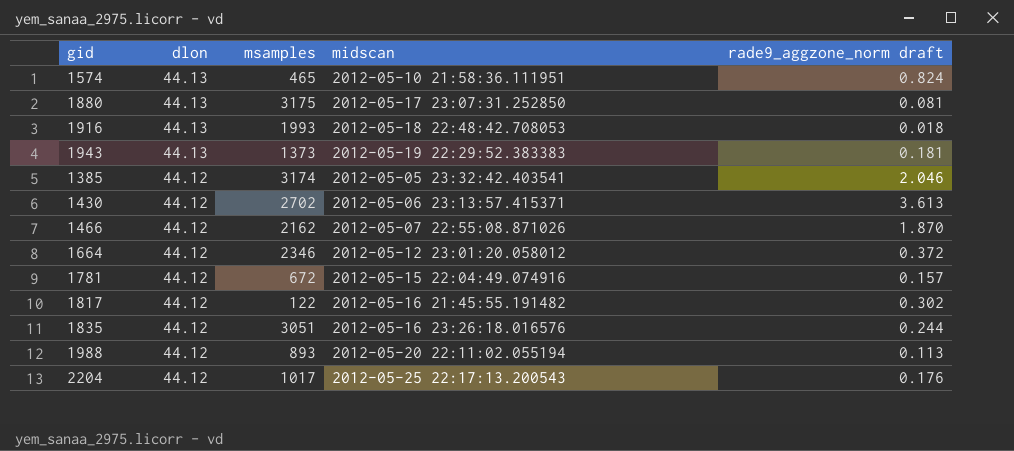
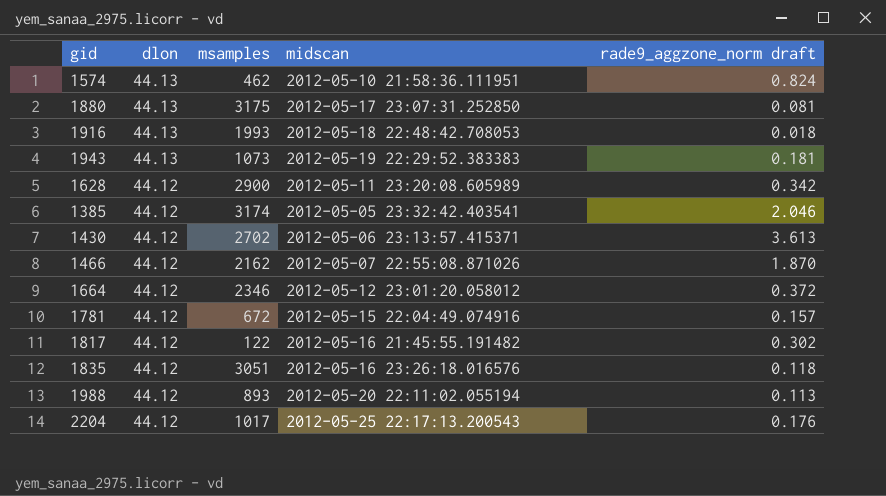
1574 | msamples: 465 -> 462
1943 | msamples: 1373 -> 1073
row 1628: none -> 44.12 | 2900 | 2012-05-11 23:20:08.605989 | 0.342
1835 | rade9_aggzone_norm draft: 0.244 -> 0.118

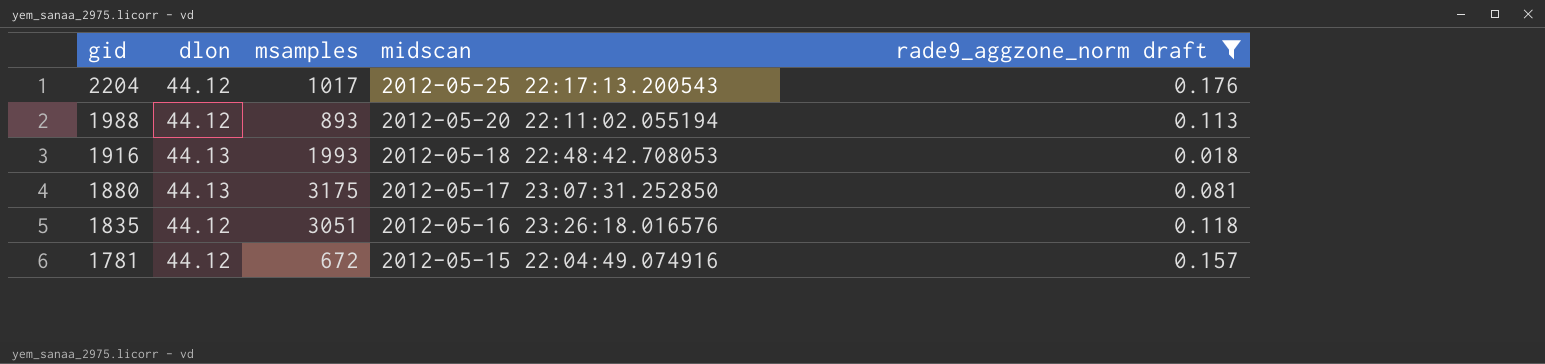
filter: none -> rade9_aggzone_norm draft <= 0.176
row order: dlon descending -> gid descending

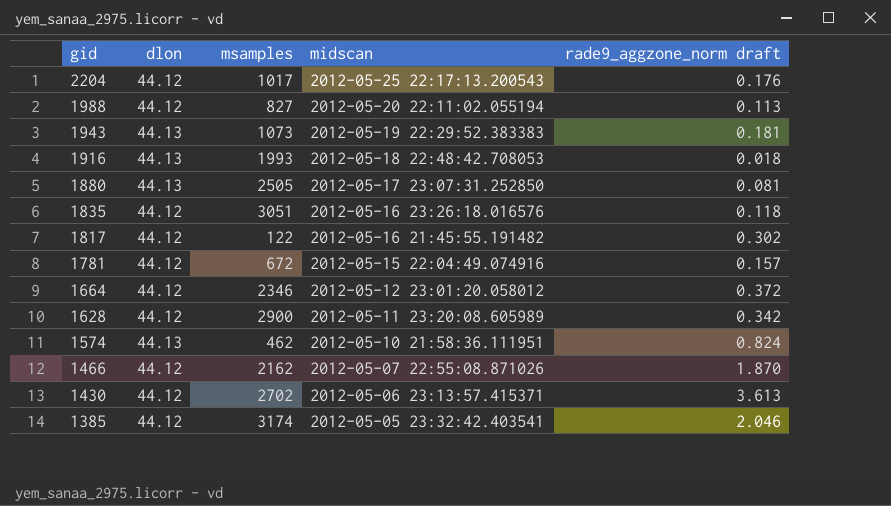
filter: rade9_aggzone_norm draft <= 0.176 -> none
1988 | msamples: 893 -> 827
1880 | msamples: 3175 -> 2505

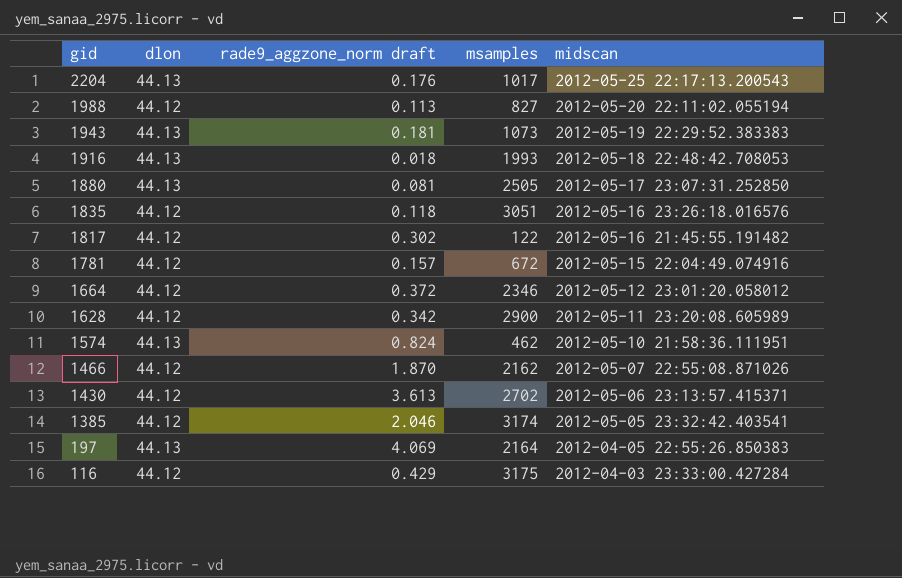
column rade9_aggzone_norm draft | position: 5 -> 3
2204 | dlon: 44.12 -> 44.13
row 197: none -> 44.13 | 4.069 | 2164 | 2012-04-05 22:55:26.850383
row 116: none -> 44.12 | 0.429 | 3175 | 2012-04-03 23:33:00.427284

